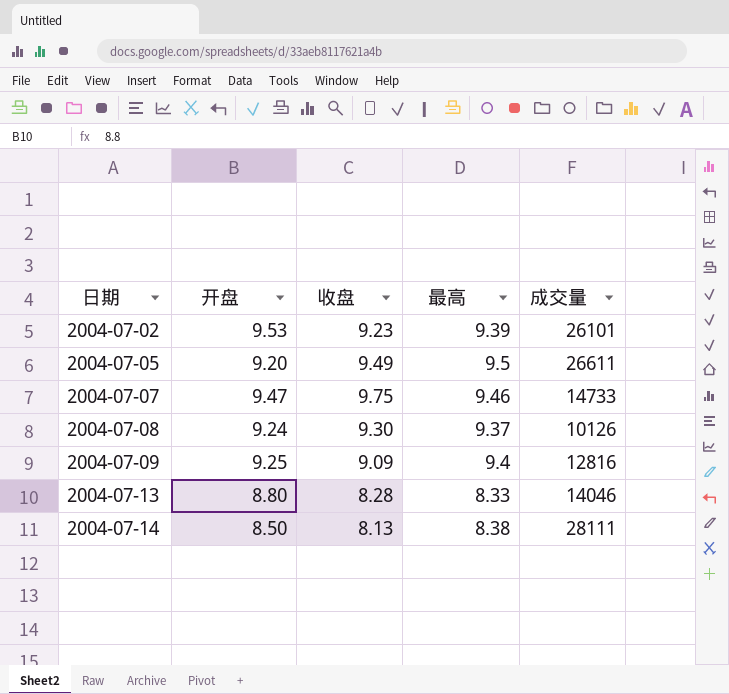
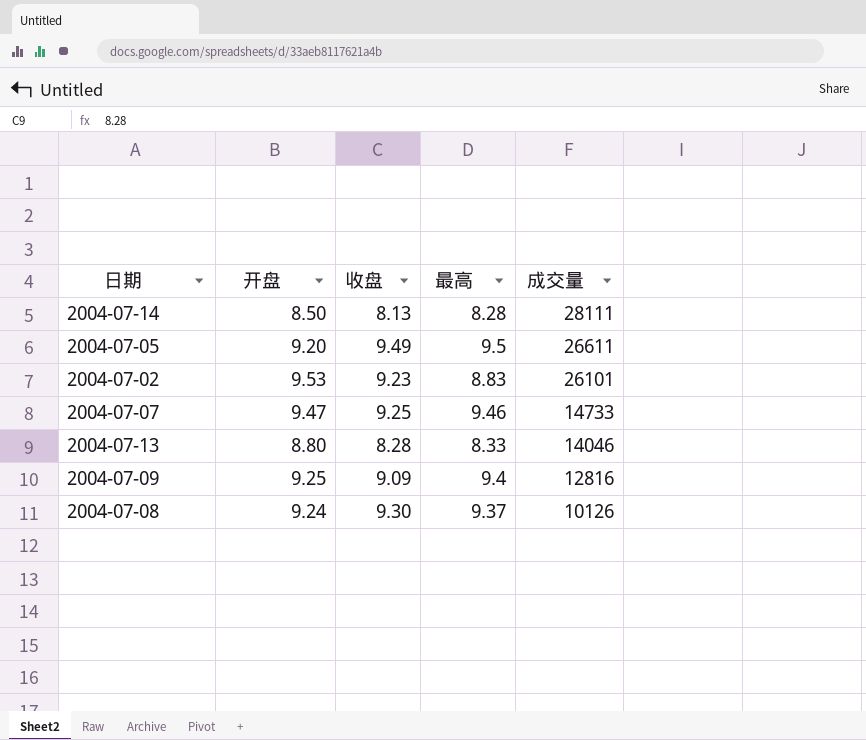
row order: 日期 ascending -> 成交量 descending
2004-07-14 | 最高: 8.38 -> 8.28
2004-07-02 | 最高: 9.39 -> 8.83
2004-07-07 | 收盘: 9.75 -> 9.25

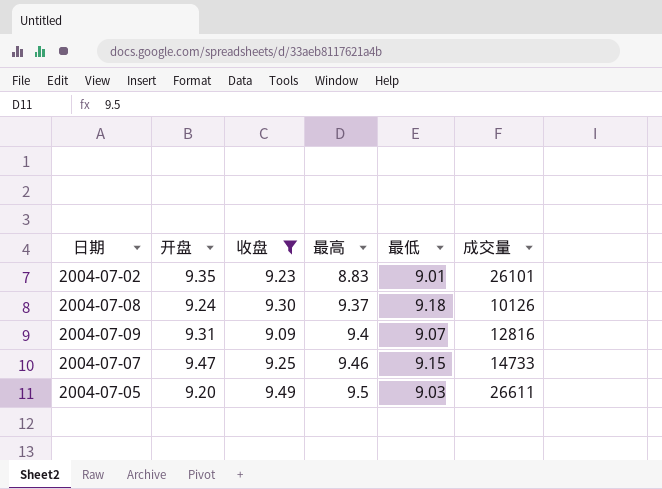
filter: none -> 收盘 >= 9.09
row order: 成交量 descending -> 最高 ascending
column 最低 | position: none -> 5
2004-07-02 | 开盘: 9.53 -> 9.35
2004-07-09 | 开盘: 9.25 -> 9.31

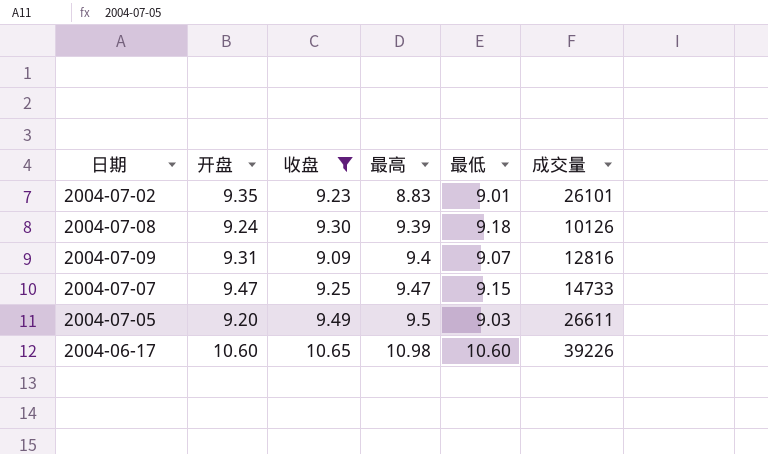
2004-07-08 | 最高: 9.37 -> 9.39
2004-07-07 | 最高: 9.46 -> 9.47
row 2004-06-17: none -> 10.60 | 10.65 | 10.98 | 10.60 | 39226

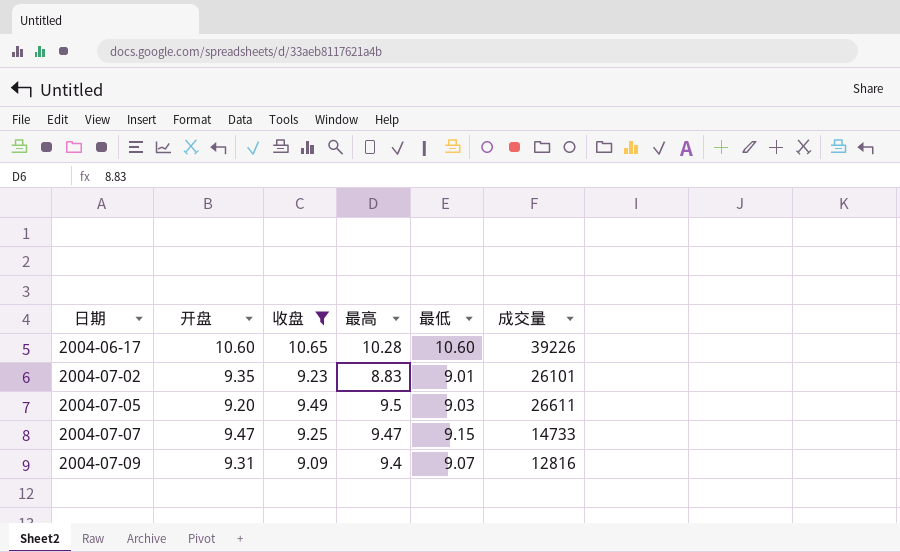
row order: 最高 ascending -> 日期 ascending
row 2004-07-08: 9.24 | 9.30 | 9.39 | 9.18 | 10126 -> none
2004-06-17 | 最高: 10.98 -> 10.28

